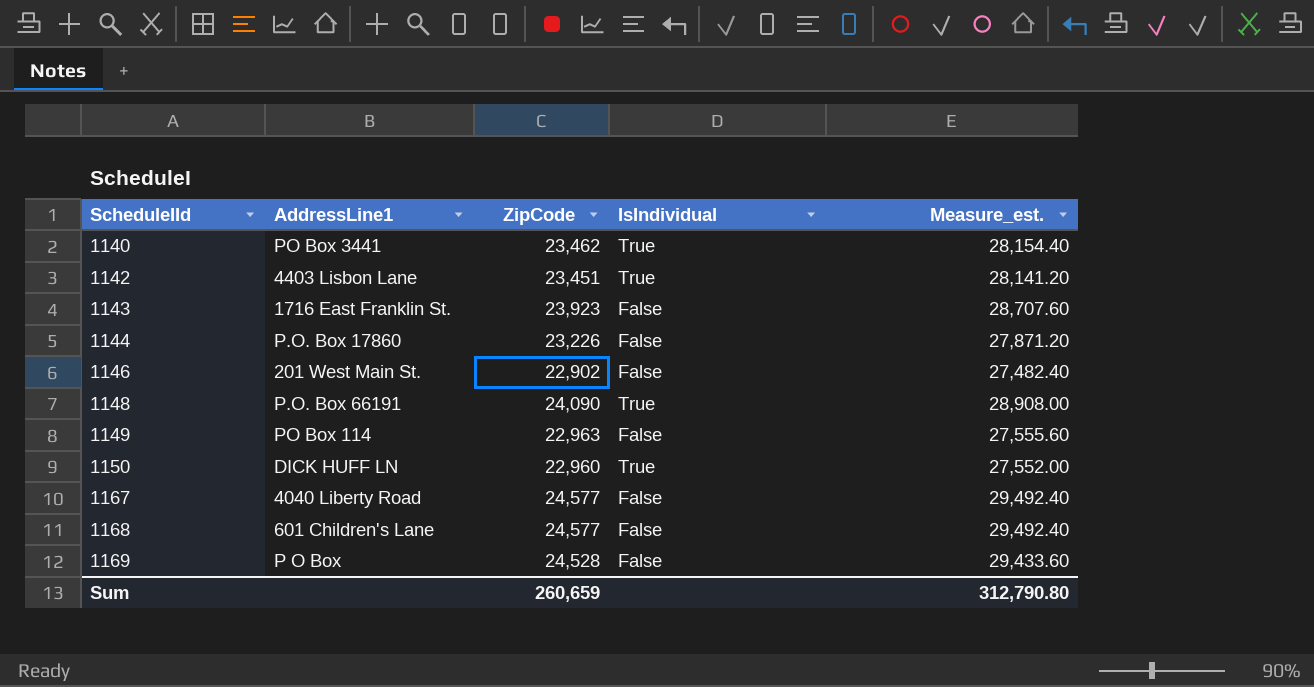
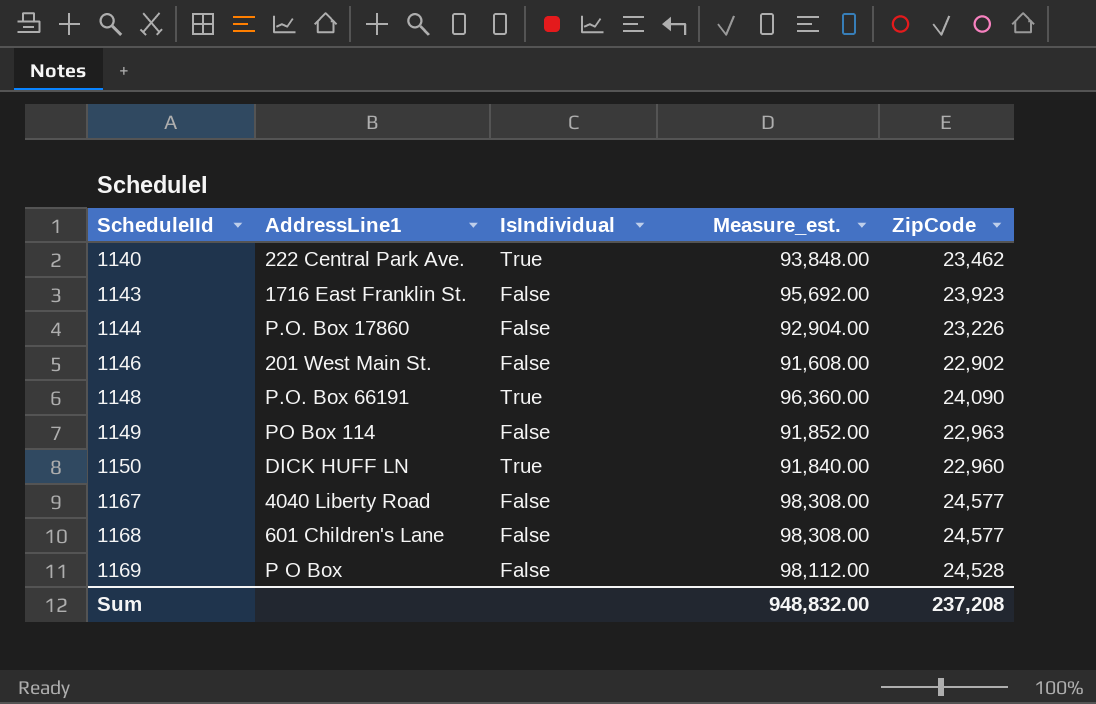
column Measure_est. | formula: [ZipCode] * 1.2 -> [ZipCode] * 4
column ZipCode | position: 3 -> 5
row 1142: 4403 Lisbon Lane | 23,451 | True | 28,141.20 -> none
1140 | AddressLine1: PO Box 3441 -> 222 Central Park Ave.
Sum | Measure_est.: 312,790.80 -> 948,832.00
Sum | ZipCode: 260,659 -> 237,208

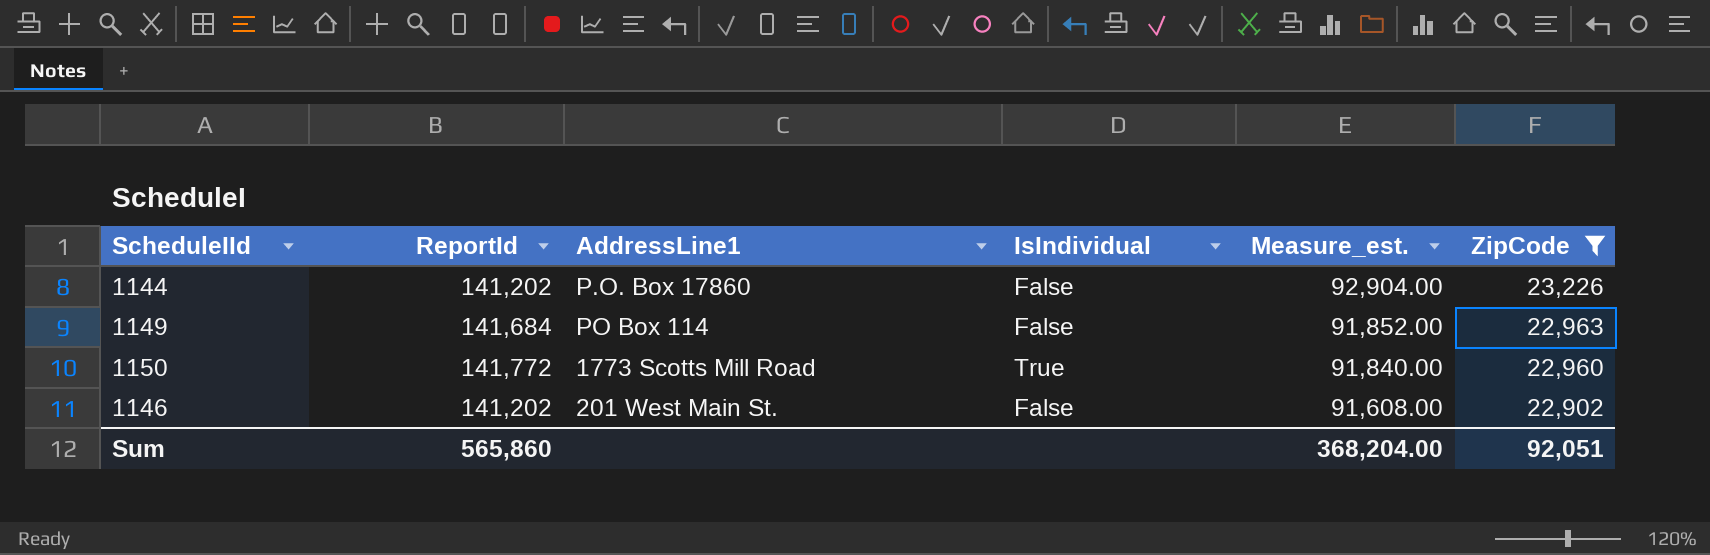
filter: none -> ZipCode <= 23,226
row order: ScheduleIId ascending -> Measure_est. descending
column ReportId | position: none -> 2
1150 | AddressLine1: DICK HUFF LN -> 1773 Scotts Mill Road
Sum | Measure_est.: 948,832.00 -> 368,204.00
Sum | ZipCode: 237,208 -> 92,051

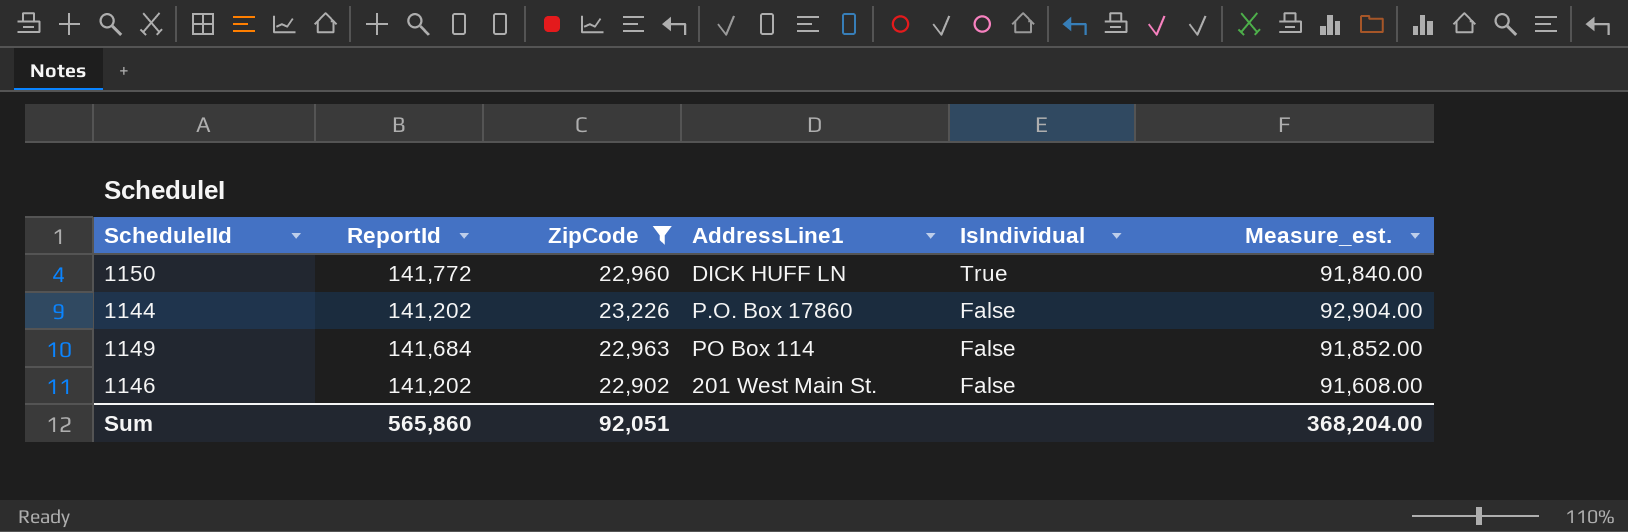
row order: Measure_est. descending -> IsIndividual descending
column ZipCode | position: 6 -> 3
1150 | AddressLine1: 1773 Scotts Mill Road -> DICK HUFF LN

